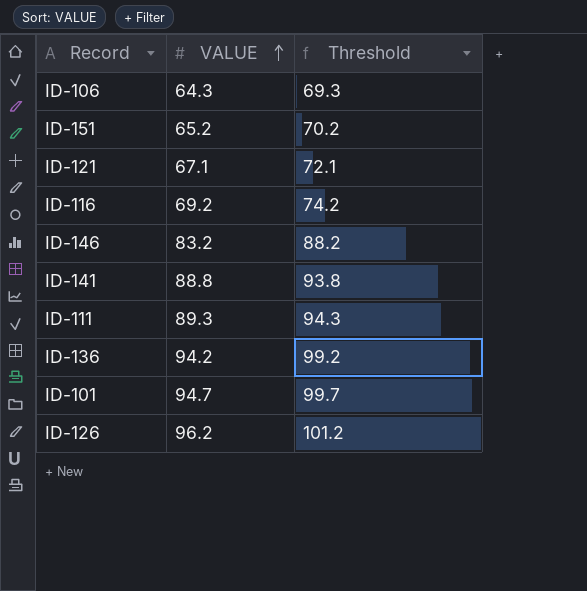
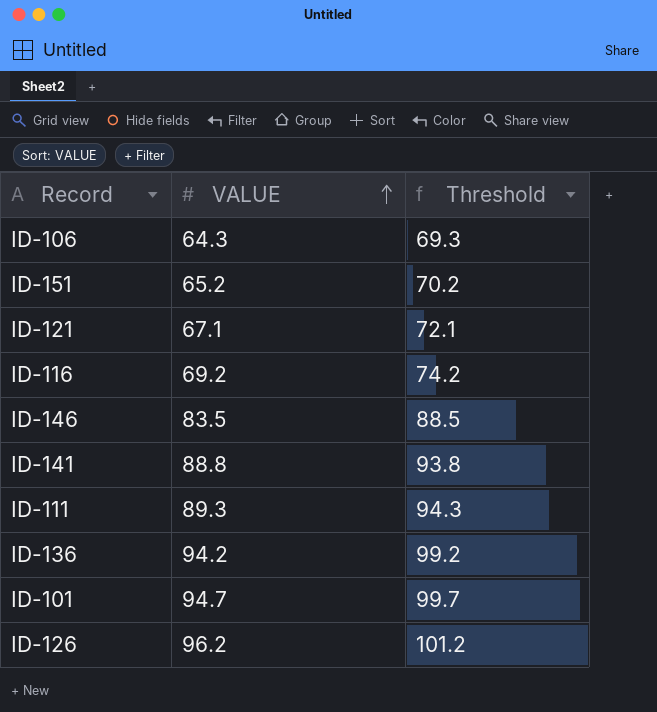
ID-146 | VALUE: 83.2 -> 83.5
ID-146 | Threshold: 88.2 -> 88.5

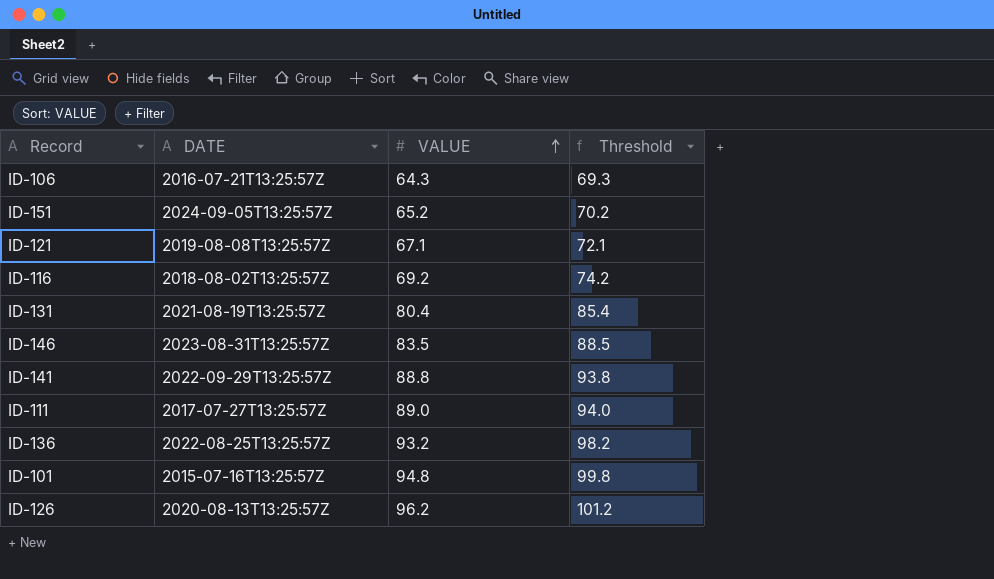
column DATE | position: none -> 2
row ID-131: none -> 2021-08-19T13:25:57Z | 80.4 | 85.4
ID-111 | VALUE: 89.3 -> 89.0
ID-111 | Threshold: 94.3 -> 94.0
ID-136 | VALUE: 94.2 -> 93.2
ID-136 | Threshold: 99.2 -> 98.2
ID-101 | VALUE: 94.7 -> 94.8
ID-101 | Threshold: 99.7 -> 99.8

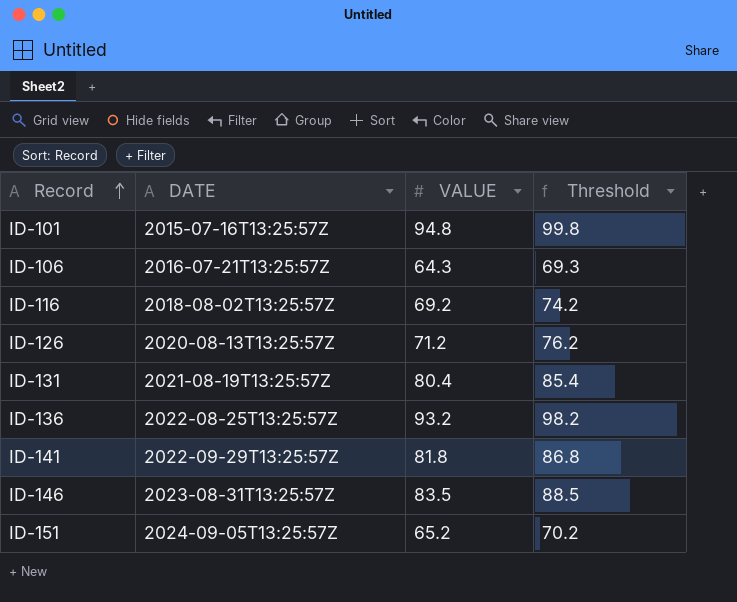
row order: VALUE ascending -> Record ascending
row ID-121: 2019-08-08T13:25:57Z | 67.1 | 72.1 -> none
row ID-111: 2017-07-27T13:25:57Z | 89.0 | 94.0 -> none
ID-126 | VALUE: 96.2 -> 71.2
ID-126 | Threshold: 101.2 -> 76.2
ID-141 | VALUE: 88.8 -> 81.8
ID-141 | Threshold: 93.8 -> 86.8

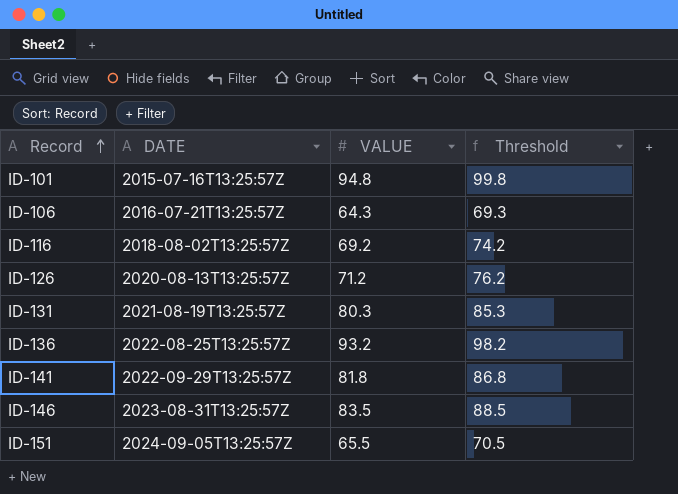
ID-131 | VALUE: 80.4 -> 80.3
ID-131 | Threshold: 85.4 -> 85.3
ID-151 | VALUE: 65.2 -> 65.5
ID-151 | Threshold: 70.2 -> 70.5

